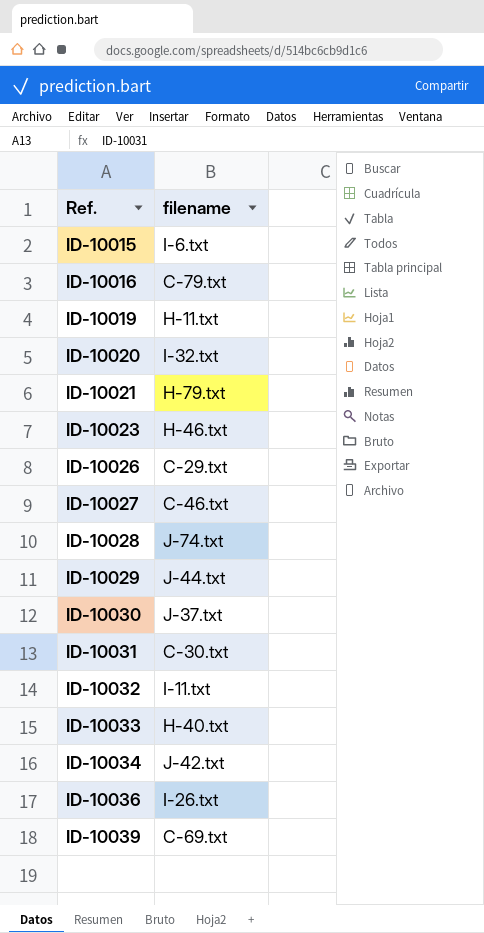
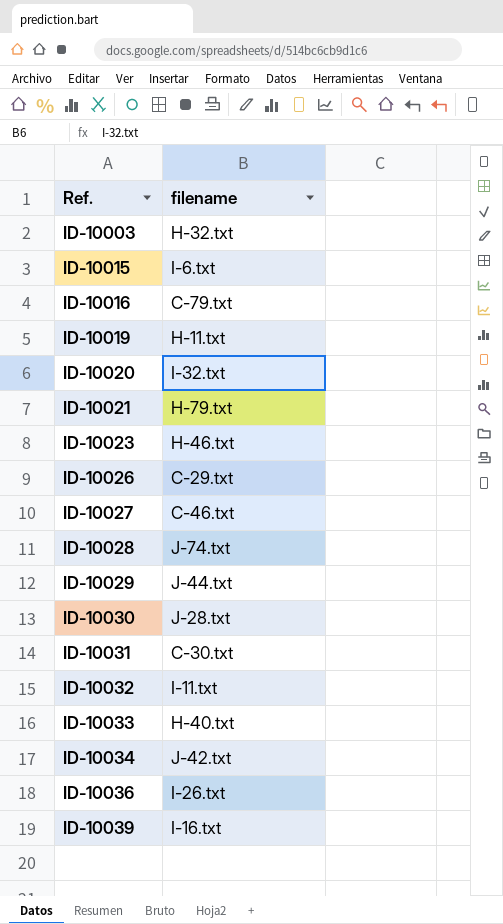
row ID-10003: none -> H-32.txt
ID-10030 | filename: J-37.txt -> J-28.txt
ID-10039 | filename: C-69.txt -> I-16.txt

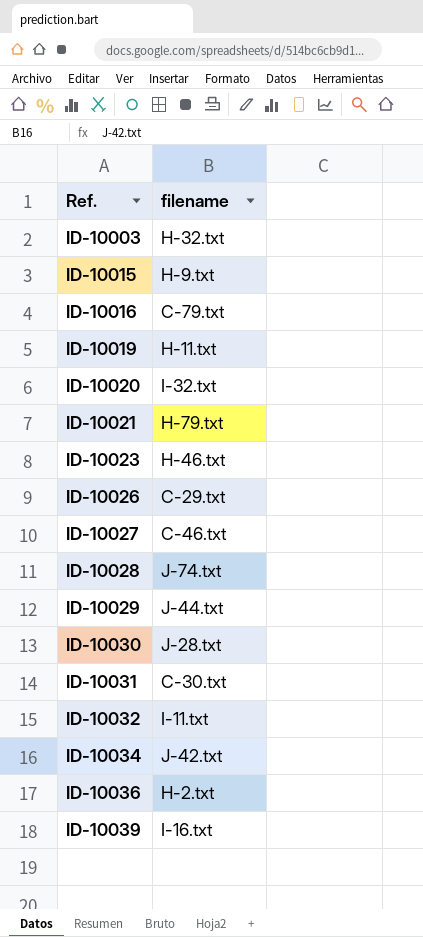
row ID-10033: H-40.txt -> none
ID-10015 | filename: I-6.txt -> H-9.txt
ID-10036 | filename: I-26.txt -> H-2.txt

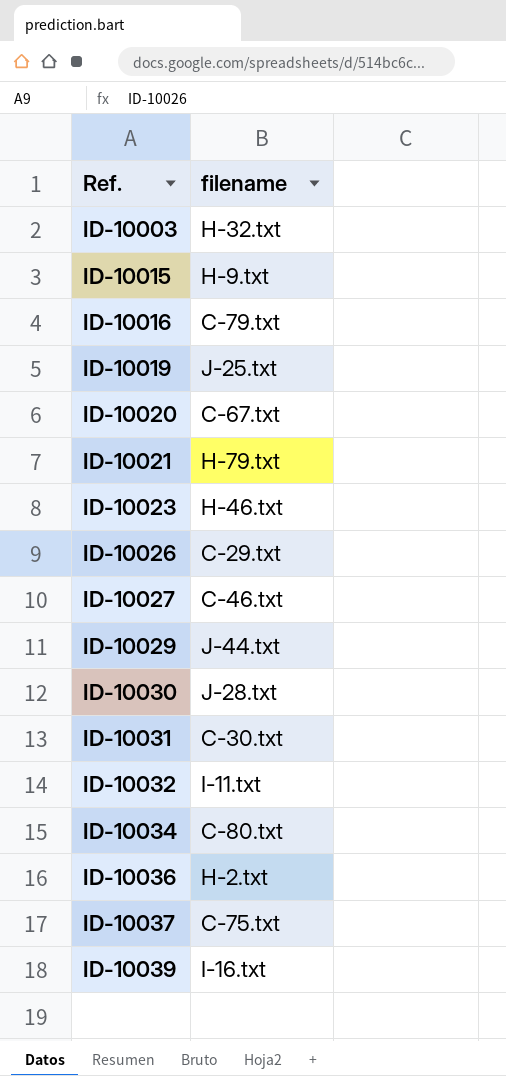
row ID-10028: J-74.txt -> none
ID-10019 | filename: H-11.txt -> J-25.txt
ID-10020 | filename: I-32.txt -> C-67.txt
ID-10034 | filename: J-42.txt -> C-80.txt
row ID-10037: none -> C-75.txt

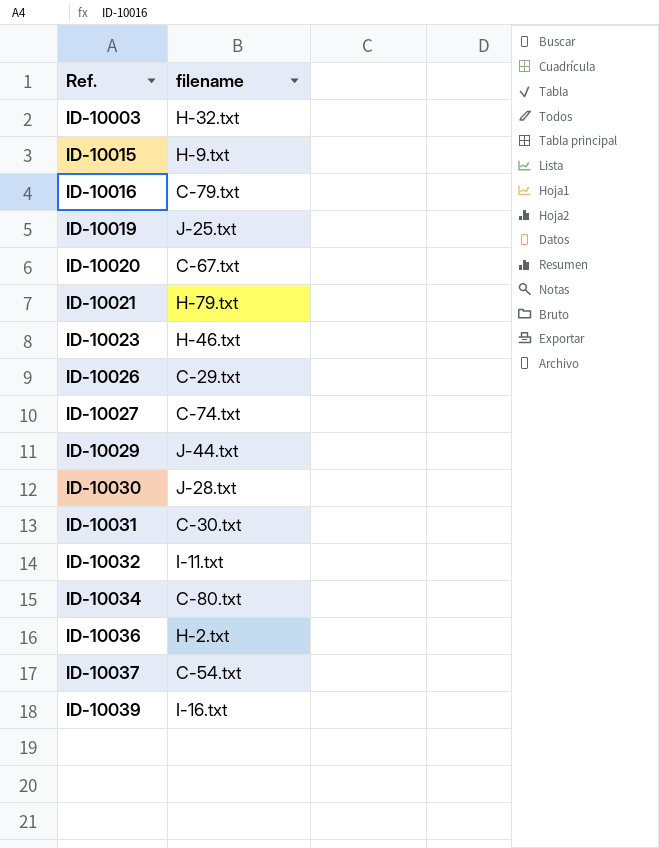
ID-10027 | filename: C-46.txt -> C-74.txt
ID-10037 | filename: C-75.txt -> C-54.txt

